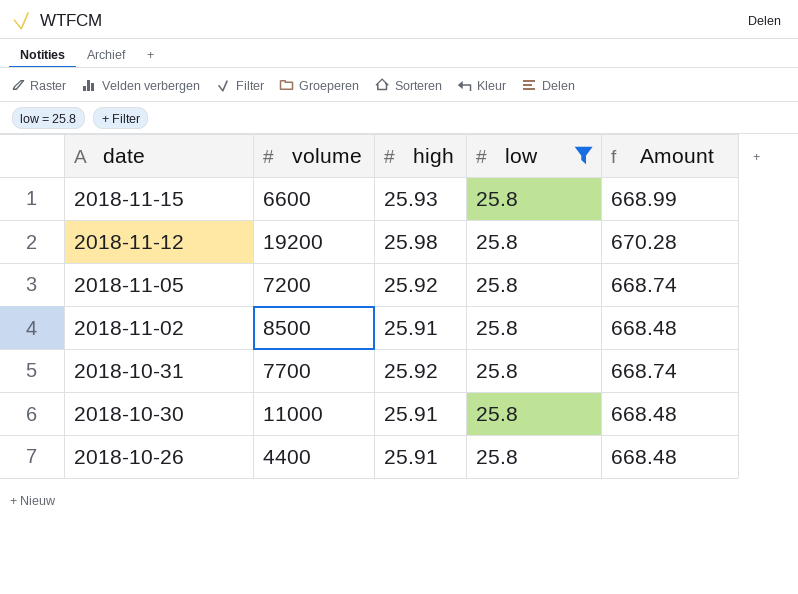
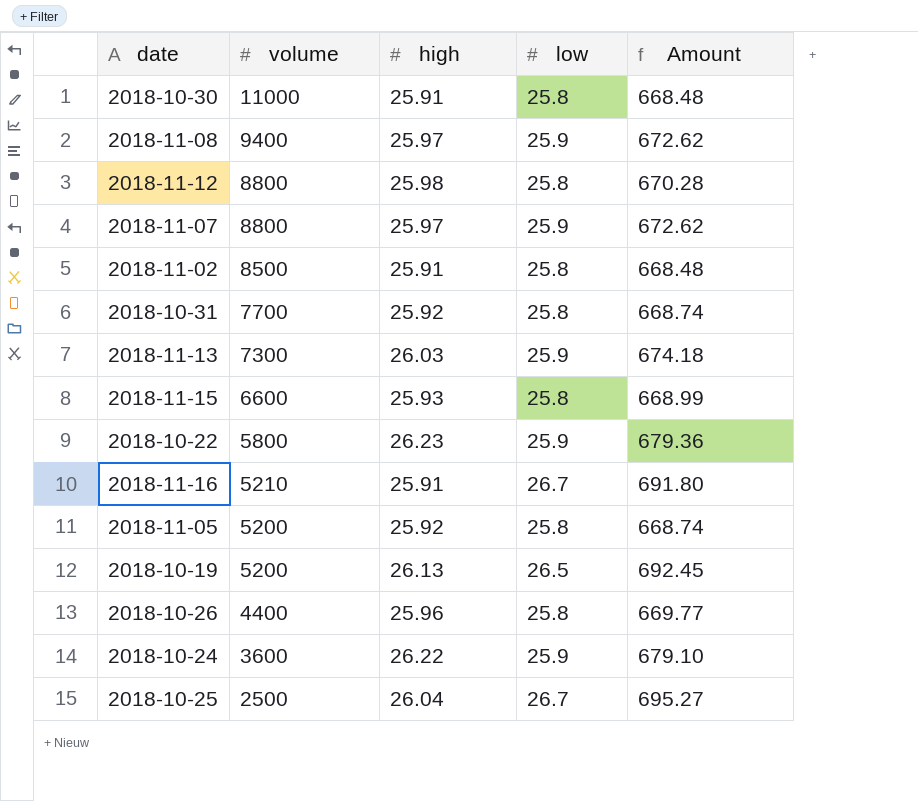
filter: low = 25.8 -> none
row order: date descending -> volume descending
2018-11-12 | volume: 19200 -> 8800
2018-11-05 | volume: 7200 -> 5200
2018-10-26 | high: 25.91 -> 25.96
2018-10-26 | Amount: 668.48 -> 669.77

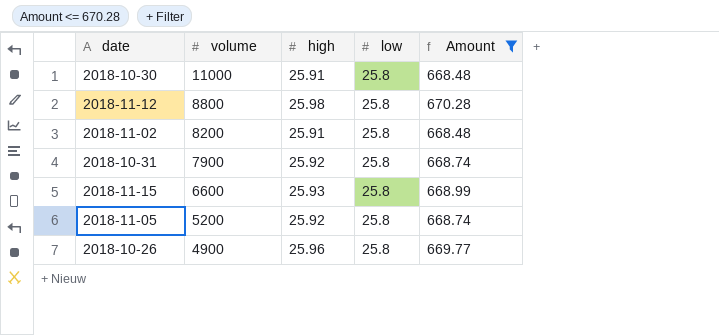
filter: none -> Amount <= 670.28
2018-11-02 | volume: 8500 -> 8200
2018-10-31 | volume: 7700 -> 7900
2018-10-26 | volume: 4400 -> 4900

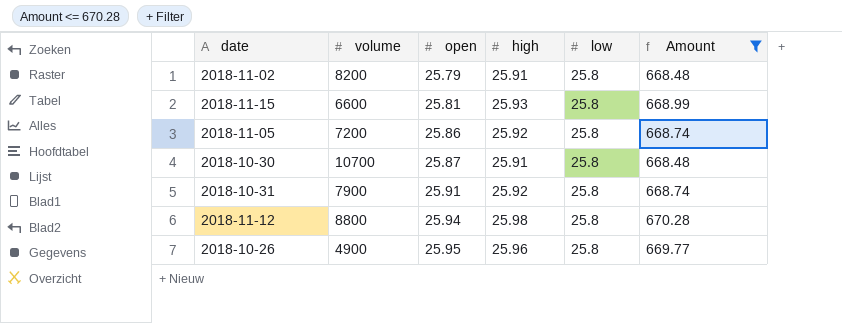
row order: volume descending -> open ascending
column open | position: none -> 3
2018-11-05 | volume: 5200 -> 7200
2018-10-30 | volume: 11000 -> 10700

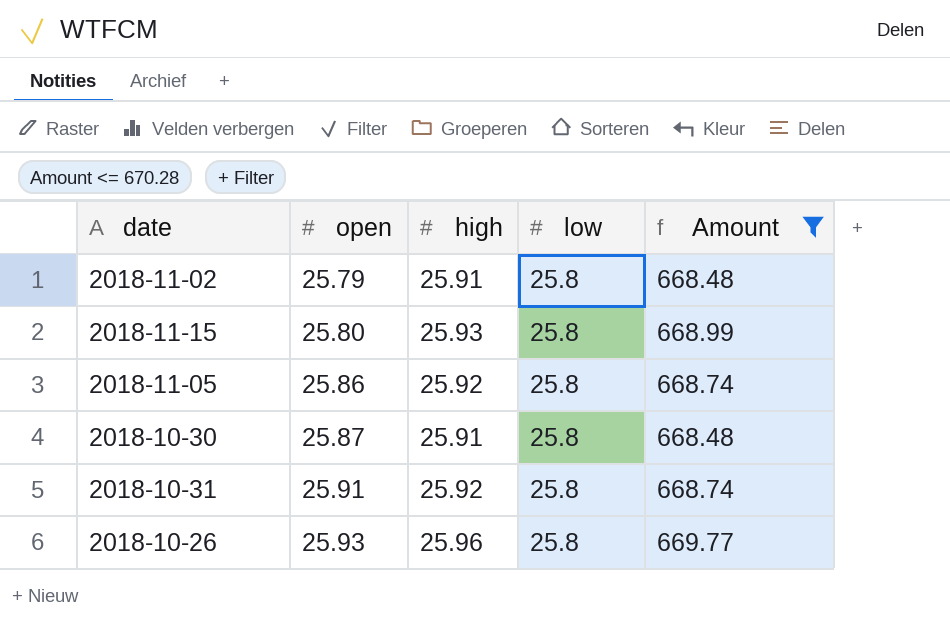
column volume | position: 2 -> none
row 2018-11-12: 8800 | 25.94 | 25.98 | 25.8 | 670.28 -> none
2018-11-15 | open: 25.81 -> 25.80
2018-10-26 | open: 25.95 -> 25.93

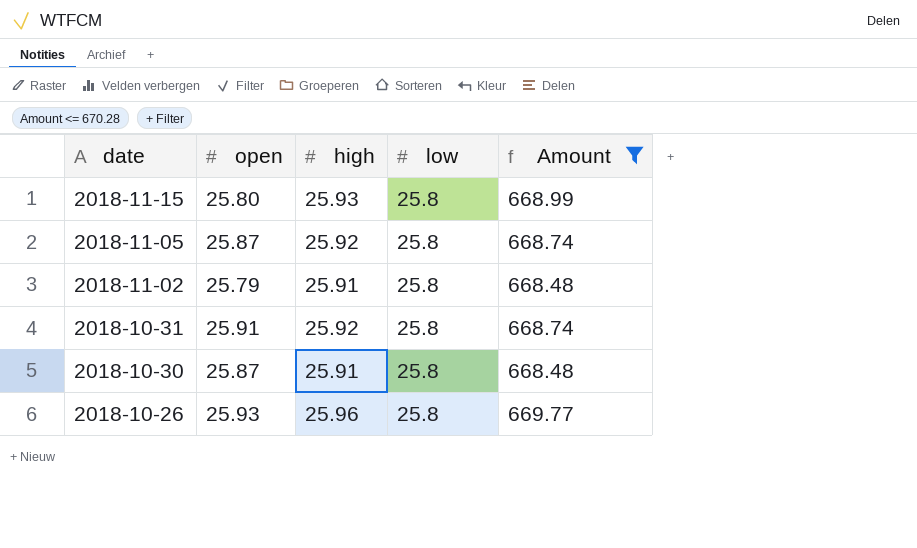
row order: open ascending -> date descending
2018-11-05 | open: 25.86 -> 25.87

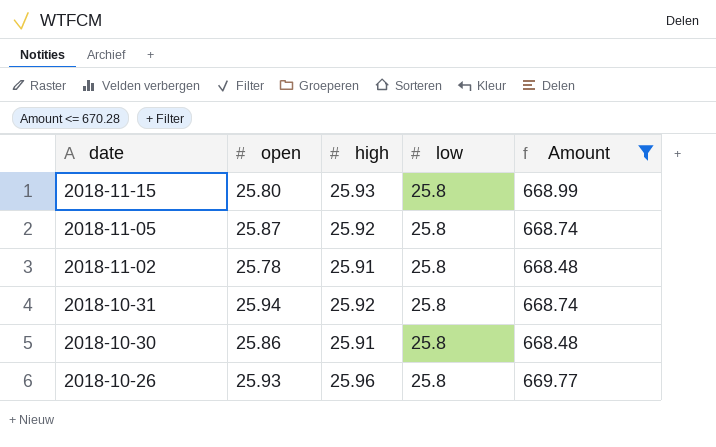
2018-11-02 | open: 25.79 -> 25.78
2018-10-31 | open: 25.91 -> 25.94
2018-10-30 | open: 25.87 -> 25.86

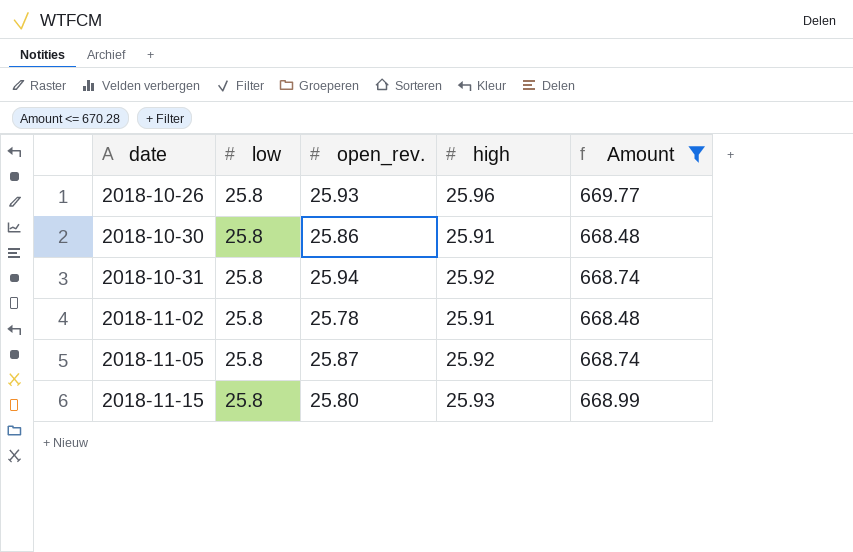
row order: date descending -> date ascending
column low | position: 4 -> 2
column name: open -> open_rev.

